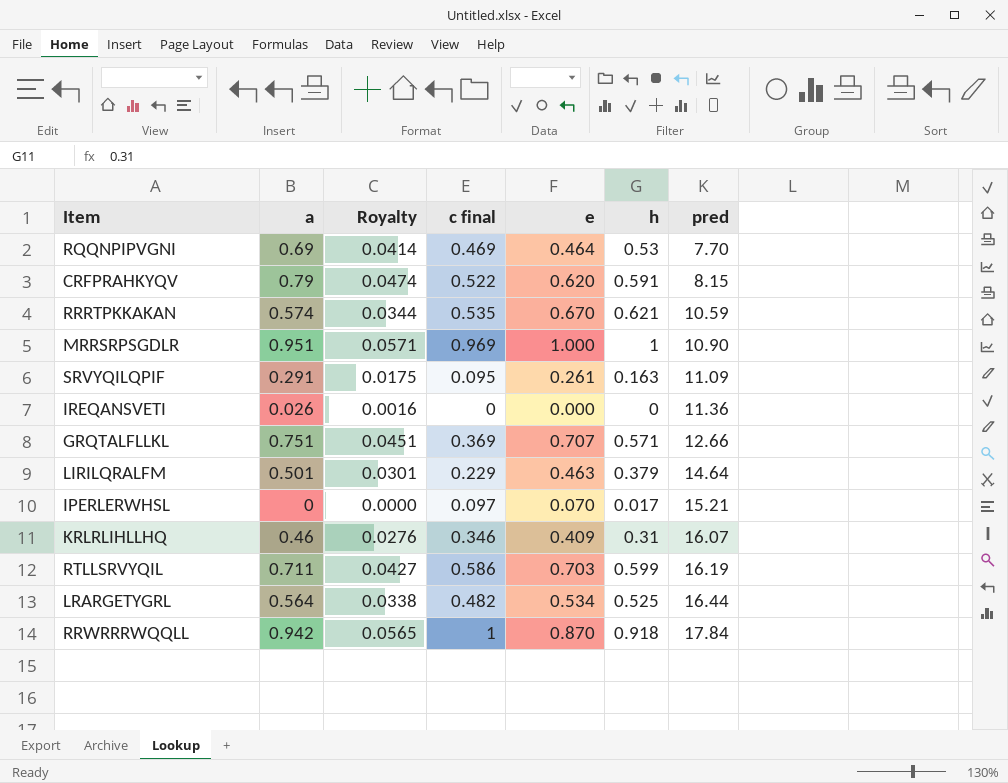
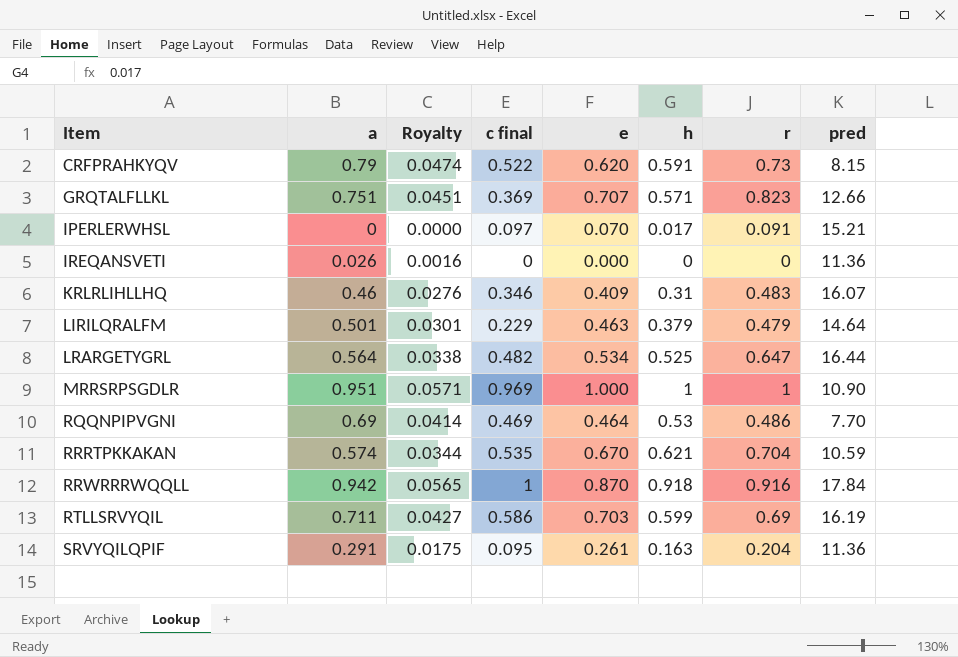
row order: pred ascending -> Item ascending
column r | position: none -> 7
SRVYQILQPIF | pred: 11.09 -> 11.36

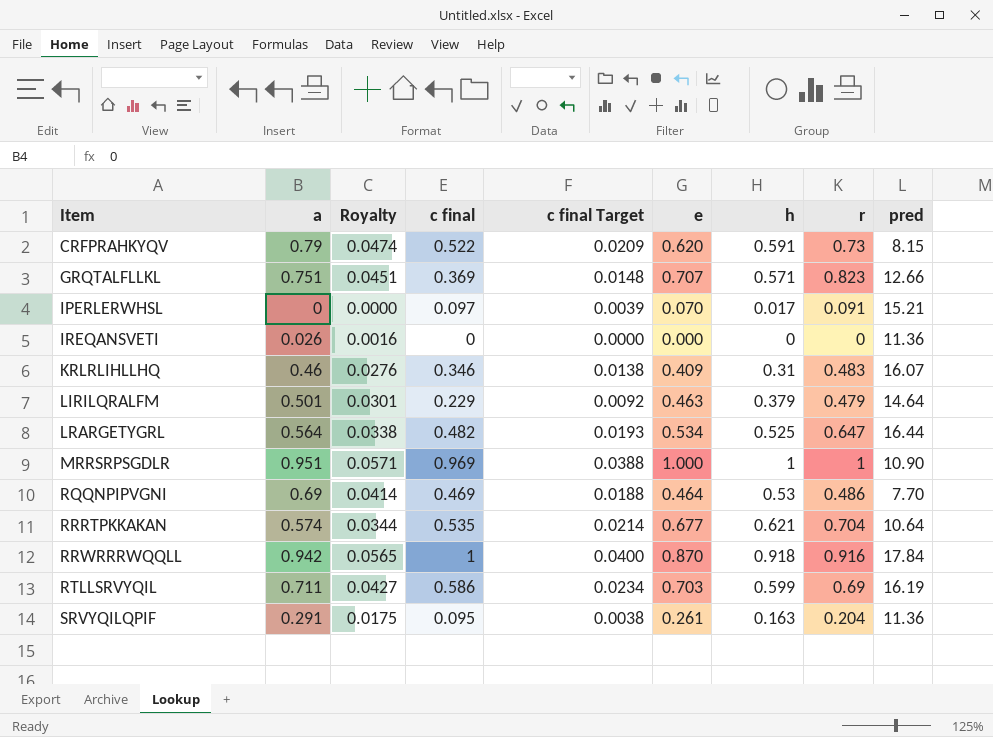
column c final Target | formula: none -> [c final] * 0.04
RRRTPKKAKAN | e: 0.670 -> 0.677
RRRTPKKAKAN | pred: 10.59 -> 10.64

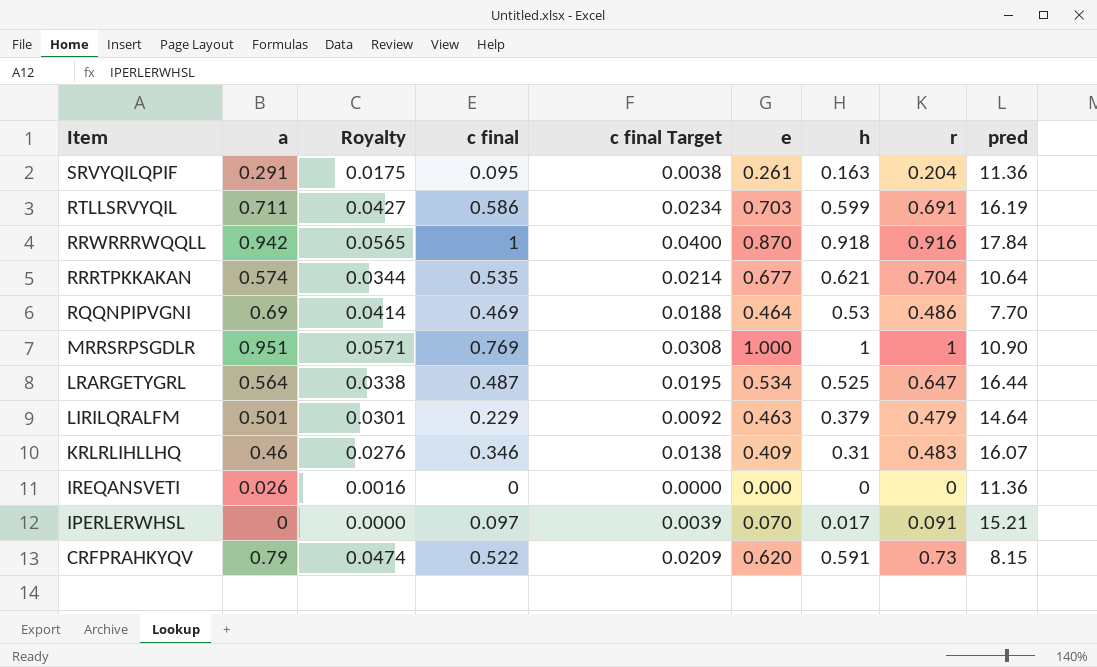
row order: Item ascending -> Item descending
row GRQTALFLLKL: 0.751 | 0.0451 | 0.369 | 0.0148 | 0.707 | 0.571 | 0.823 | 12.66 -> none
RTLLSRVYQIL | r: 0.69 -> 0.691
MRRSRPSGDLR | c final: 0.969 -> 0.769
MRRSRPSGDLR | c final Target: 0.0388 -> 0.0308
LRARGETYGRL | c final: 0.482 -> 0.487
LRARGETYGRL | c final Target: 0.0193 -> 0.0195

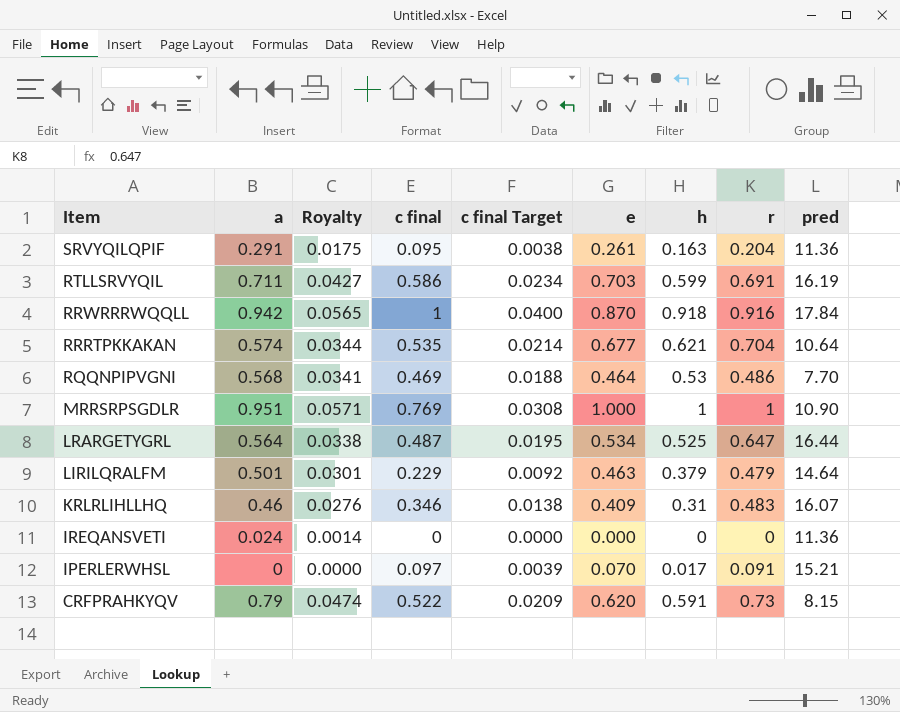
RQQNPIPVGNI | a: 0.69 -> 0.568
RQQNPIPVGNI | Royalty: 0.0414 -> 0.0341
IREQANSVETI | a: 0.026 -> 0.024
IREQANSVETI | Royalty: 0.0016 -> 0.0014

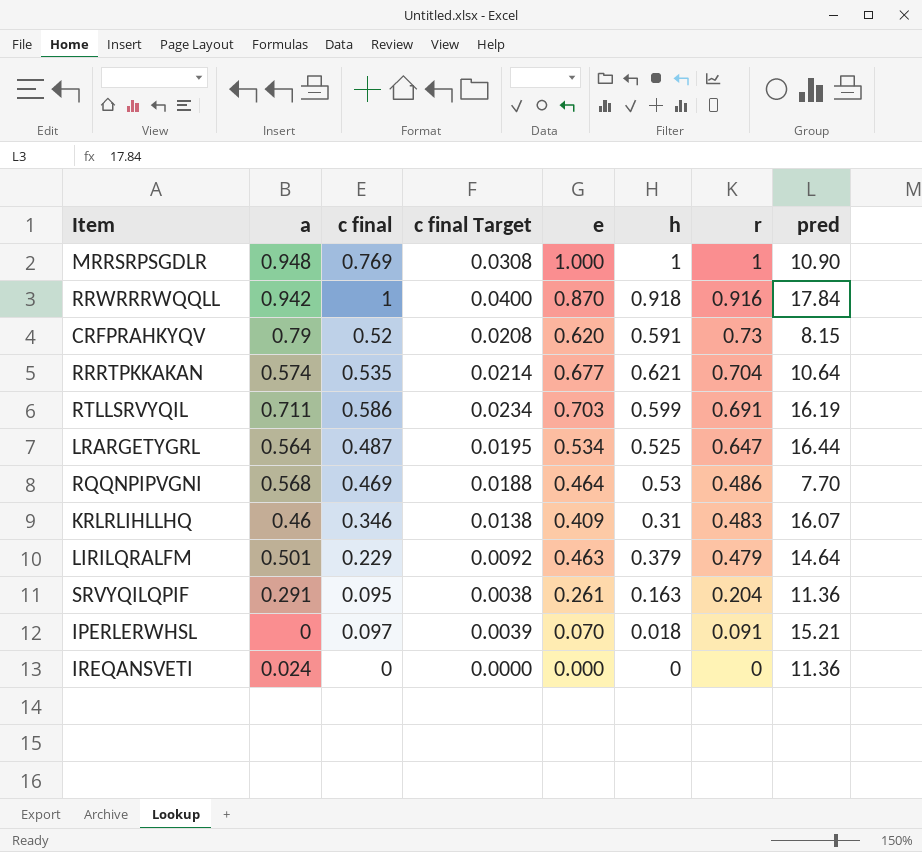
row order: Item descending -> r descending
column Royalty | formula: [a] * 0.06 -> none
MRRSRPSGDLR | a: 0.951 -> 0.948
CRFPRAHKYQV | c final: 0.522 -> 0.52
CRFPRAHKYQV | c final Target: 0.0209 -> 0.0208
IPERLERWHSL | h: 0.017 -> 0.018

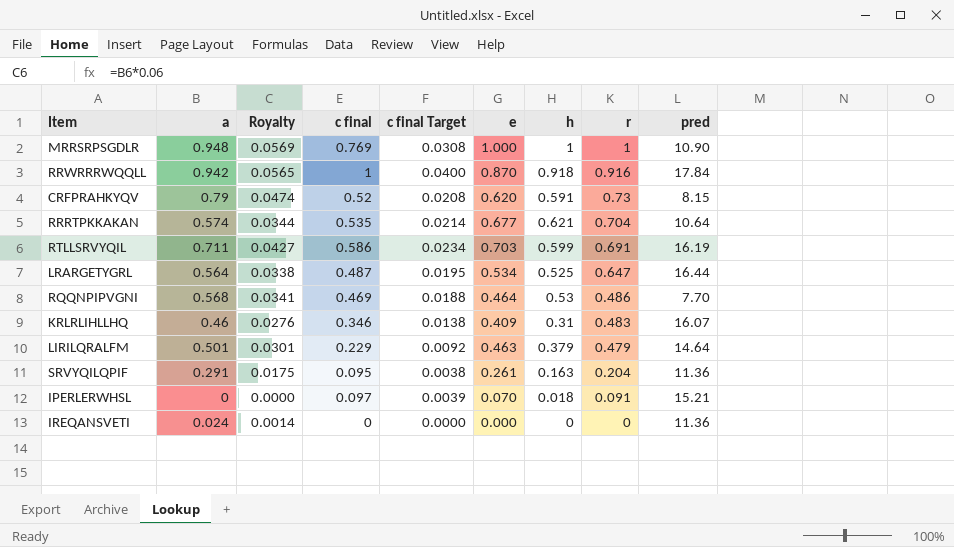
column Royalty | formula: none -> [a] * 0.06

